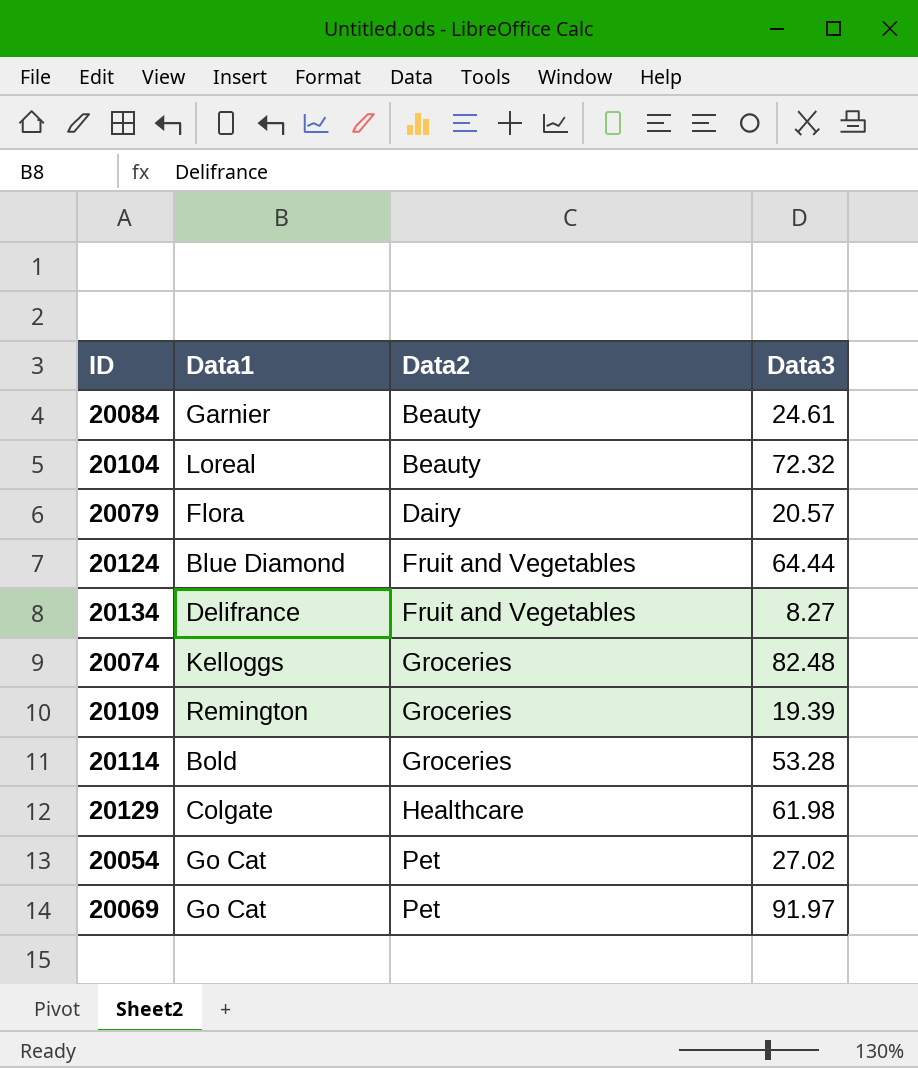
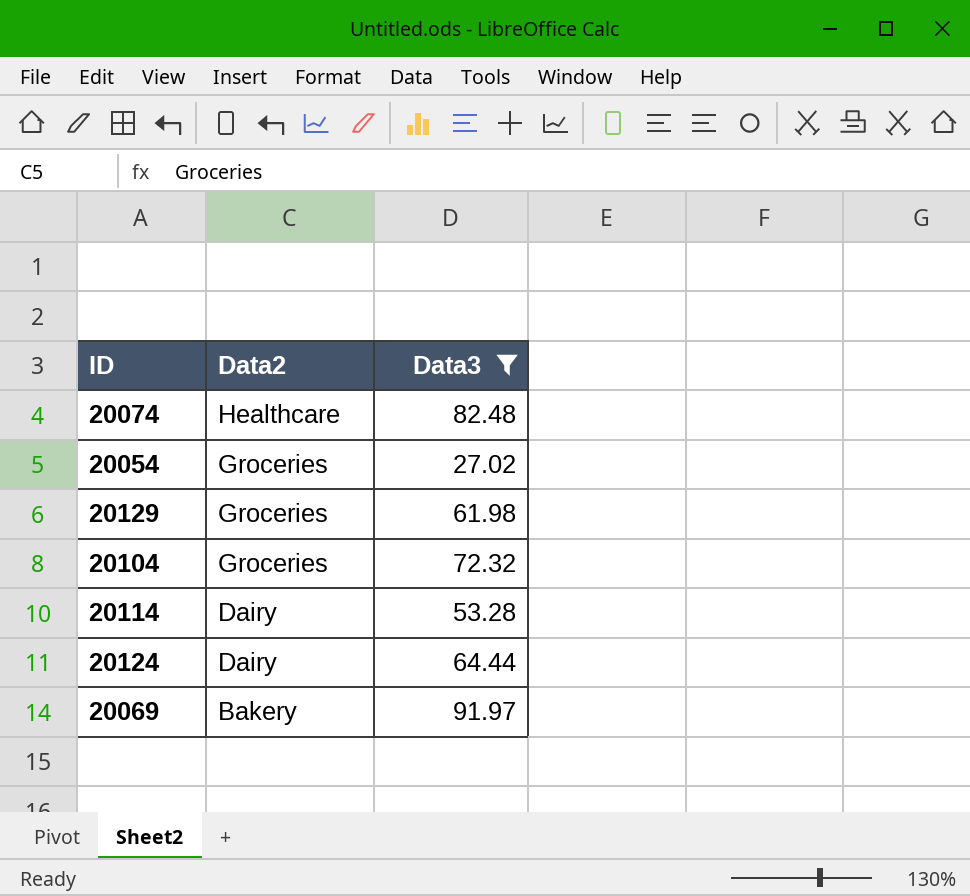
filter: none -> Data3 >= 27.02
row order: Data2 ascending -> Data2 descending
column Data1 | position: 2 -> none
20074 | Data2: Groceries -> Healthcare
20054 | Data2: Pet -> Groceries
20129 | Data2: Healthcare -> Groceries
20104 | Data2: Beauty -> Groceries
20114 | Data2: Groceries -> Dairy
20124 | Data2: Fruit and Vegetables -> Dairy
20069 | Data2: Pet -> Bakery

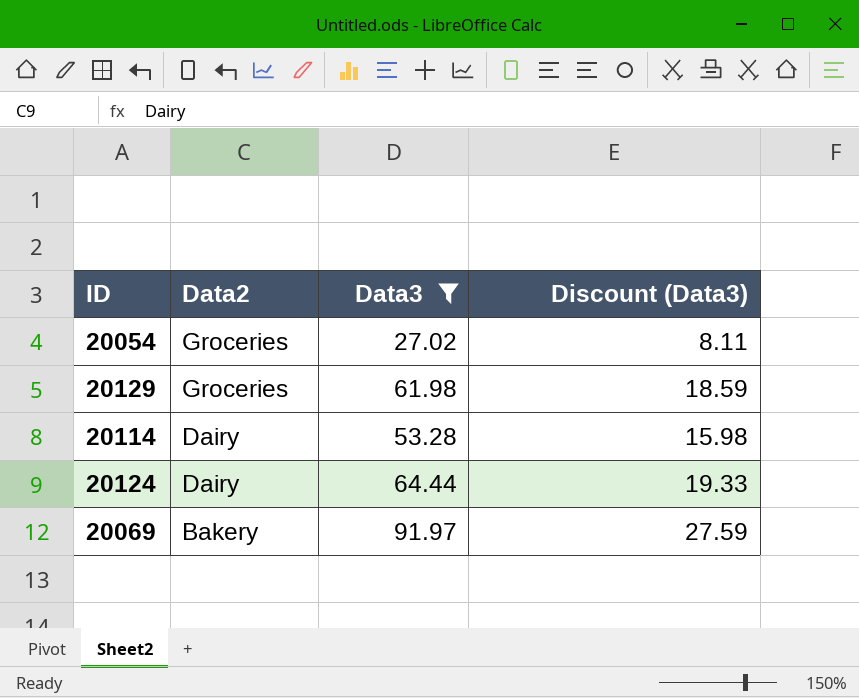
column Discount (Data3) | formula: none -> [Data3] * 0.3
row 20074: Healthcare | 82.48 -> none
row 20104: Groceries | 72.32 -> none

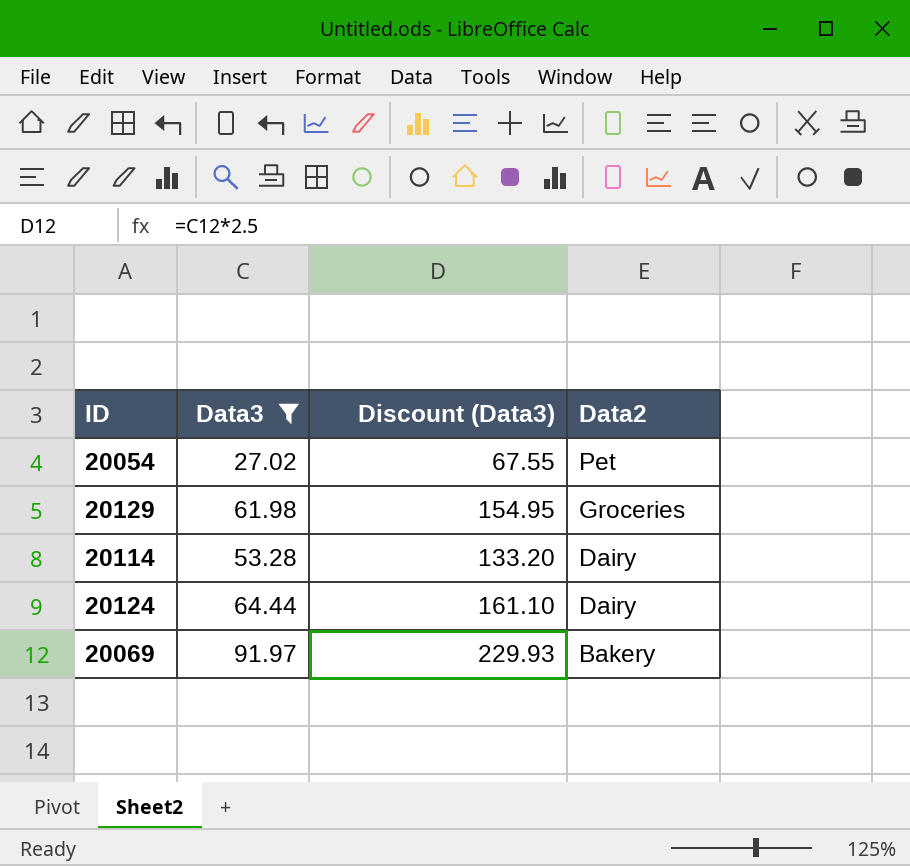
column Discount (Data3) | formula: [Data3] * 0.3 -> [Data3] * 2.5
column Data2 | position: 2 -> 4
20054 | Data2: Groceries -> Pet

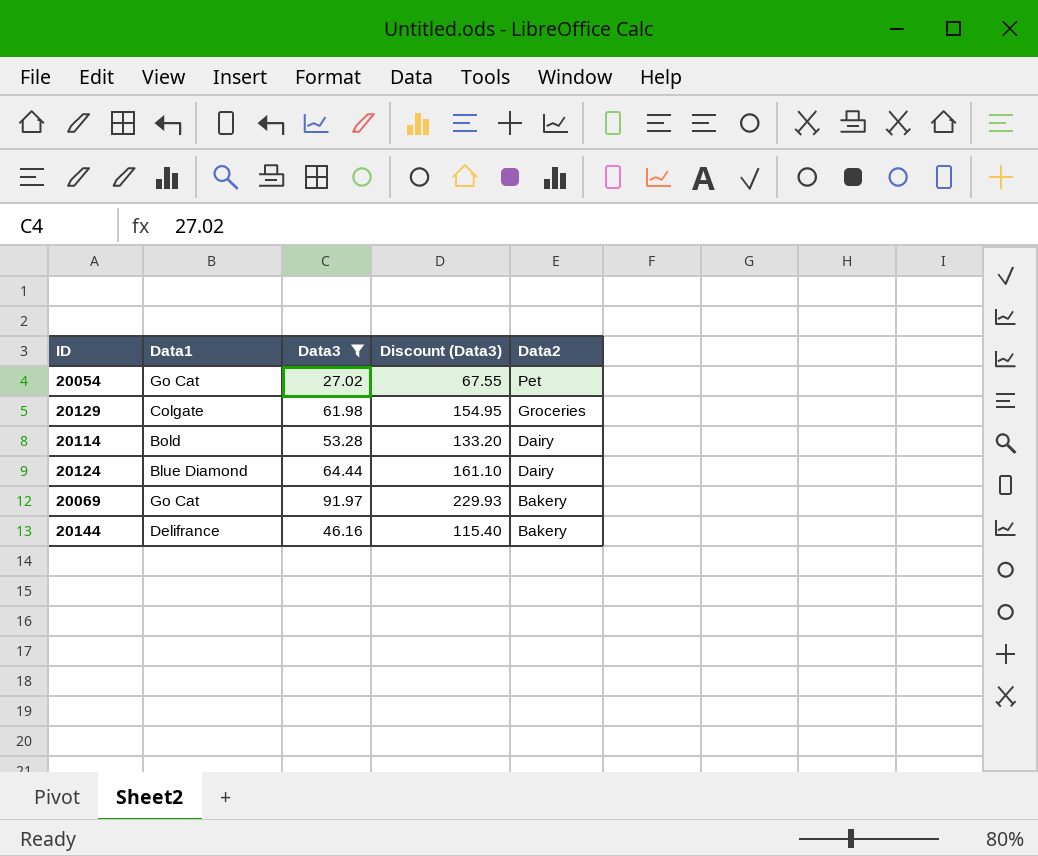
column Data1 | position: none -> 2
row 20144: none -> Delifrance | 46.16 | 115.40 | Bakery

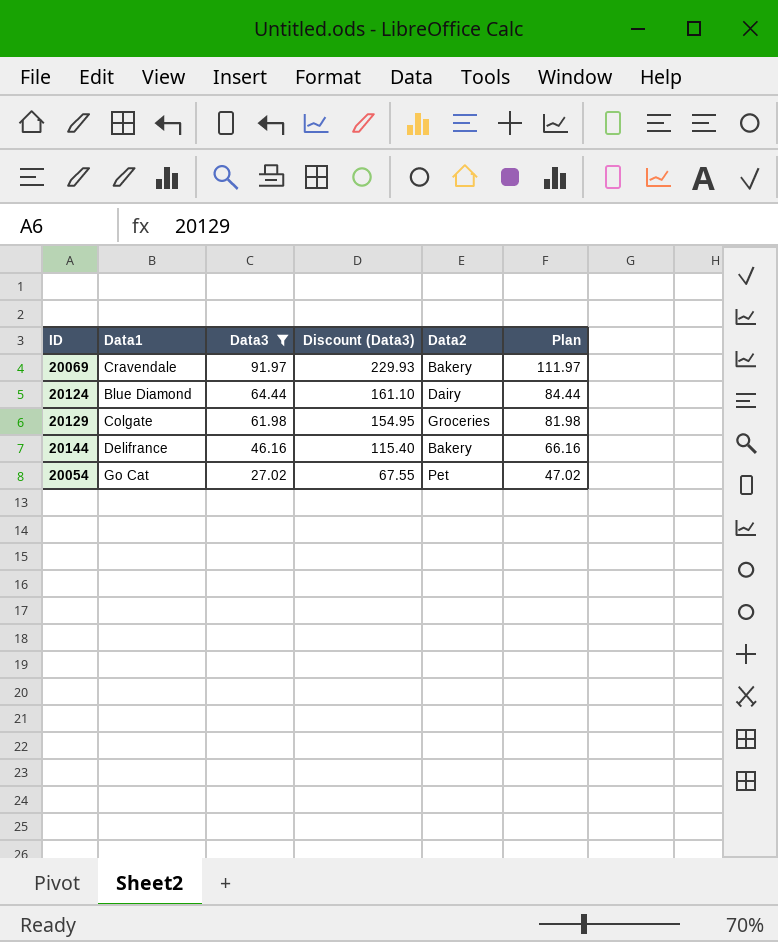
row order: Data2 descending -> Data3 descending
column Plan | formula: none -> [Data3] + 20
row 20114: Bold | 53.28 | 133.20 | Dairy -> none
20069 | Data1: Go Cat -> Cravendale

